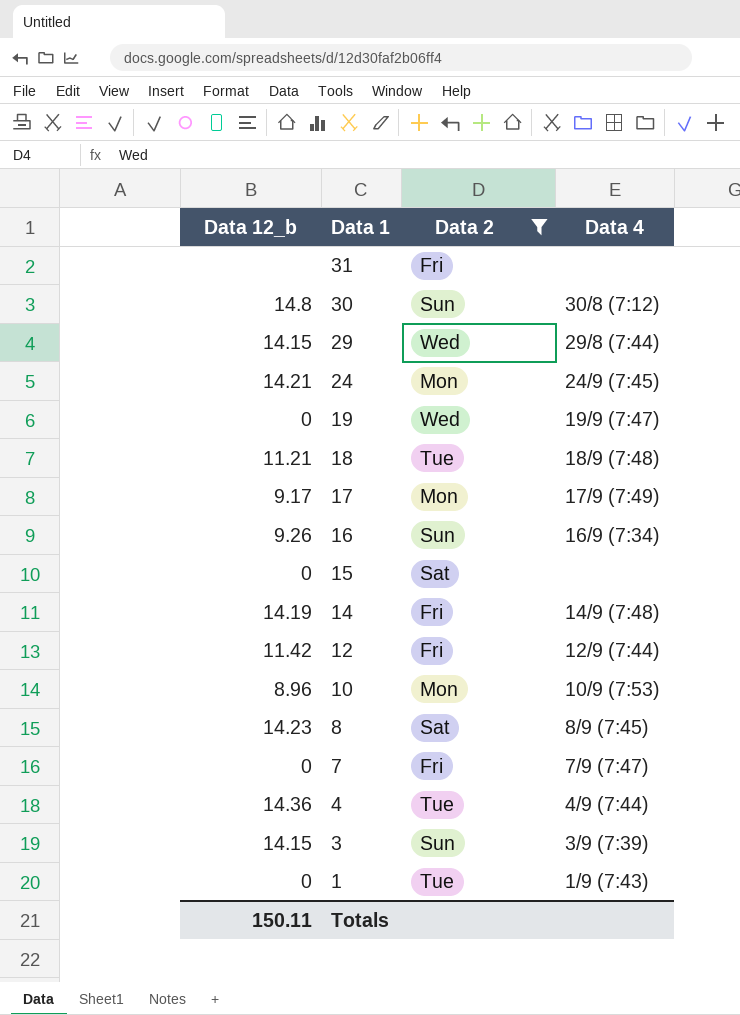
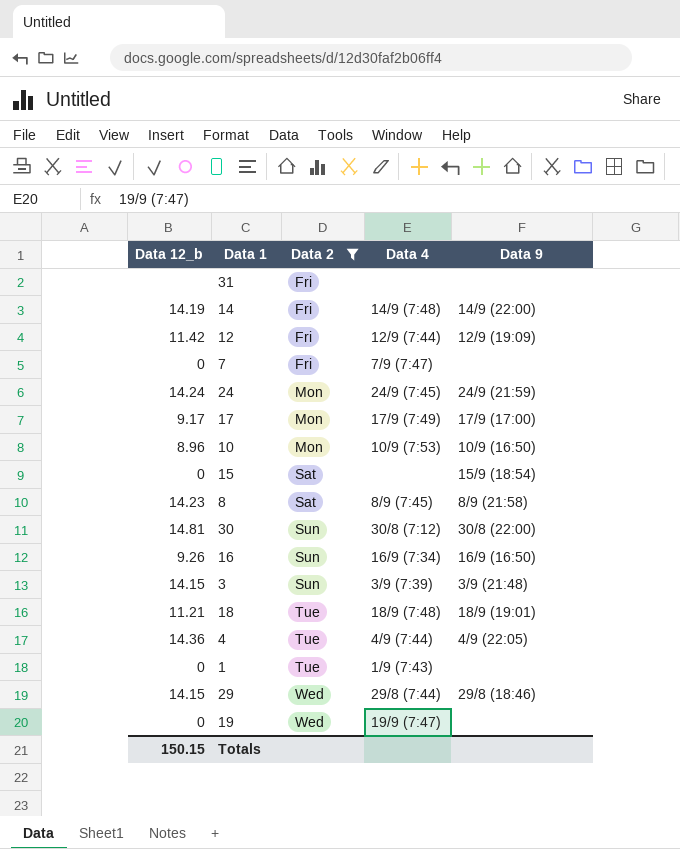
row order: Data 1 descending -> Data 2 ascending
column Data 9 | position: none -> 5
24 | Data 12_b: 14.21 -> 14.24
30 | Data 12_b: 14.8 -> 14.81
Totals | Data 12_b: 150.11 -> 150.15

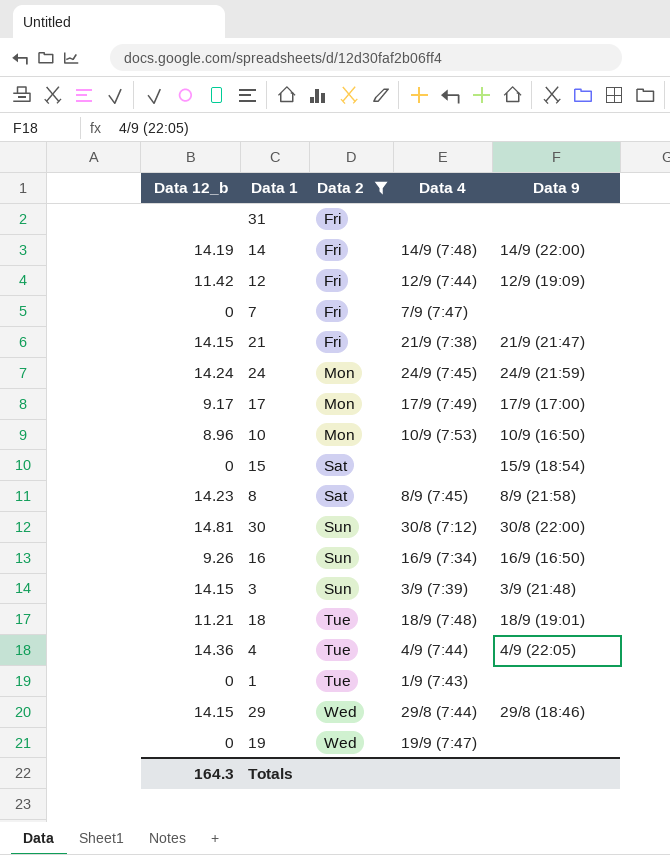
row 21: none -> 14.15 | Fri | 21/9 (7:38) | 21/9 (21:47)
Totals | Data 12_b: 150.15 -> 164.3

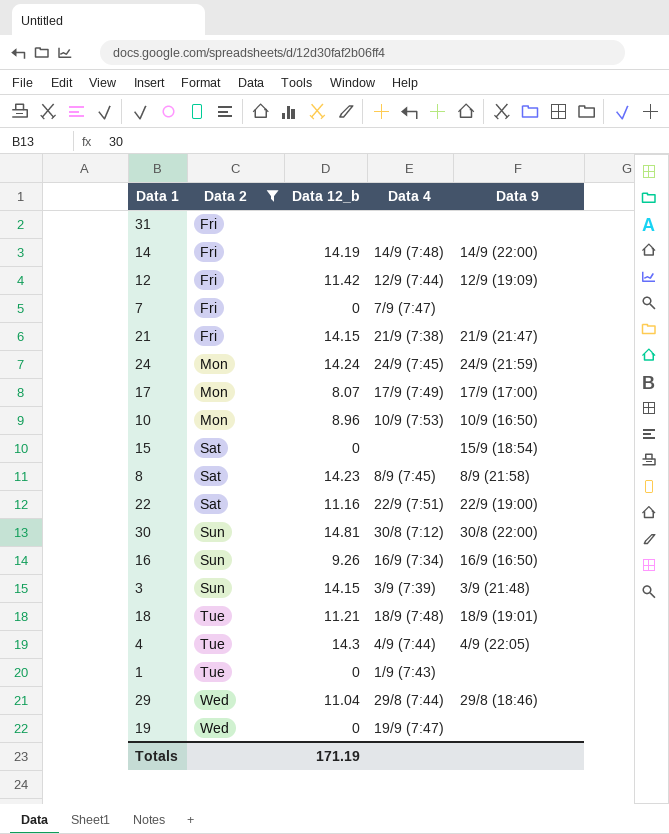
column Data 12_b | position: 1 -> 3
17 | Data 12_b: 9.17 -> 8.07
row 22: none -> Sat | 11.16 | 22/9 (7:51) | 22/9 (19:00)
4 | Data 12_b: 14.36 -> 14.3
29 | Data 12_b: 14.15 -> 11.04
Totals | Data 12_b: 164.3 -> 171.19

